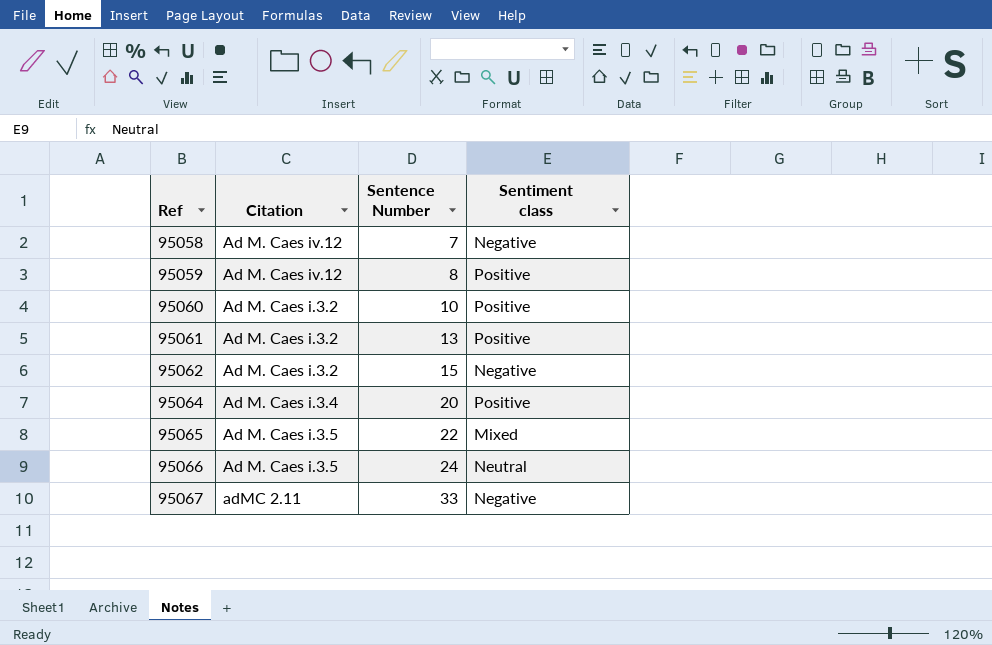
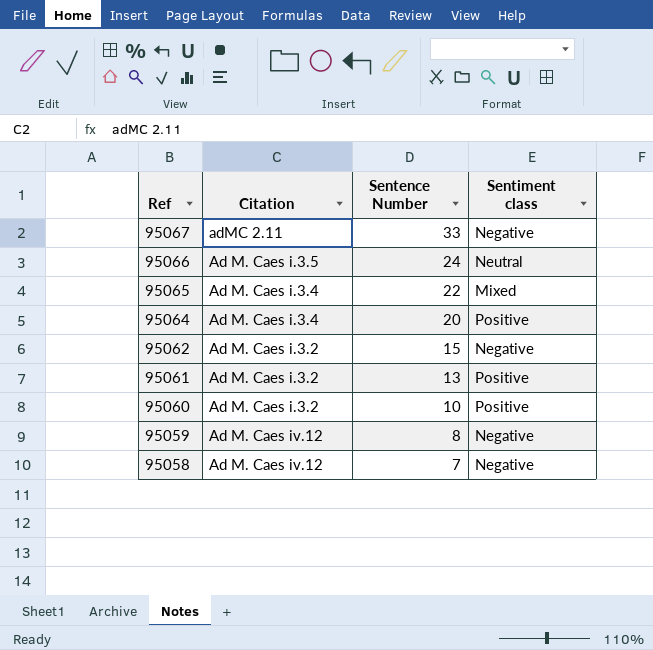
row order: Ref ascending -> Ref descending
95065 | Citation: Ad M. Caes i.3.5 -> Ad M. Caes i.3.4
95059 | Sentiment class: Positive -> Negative

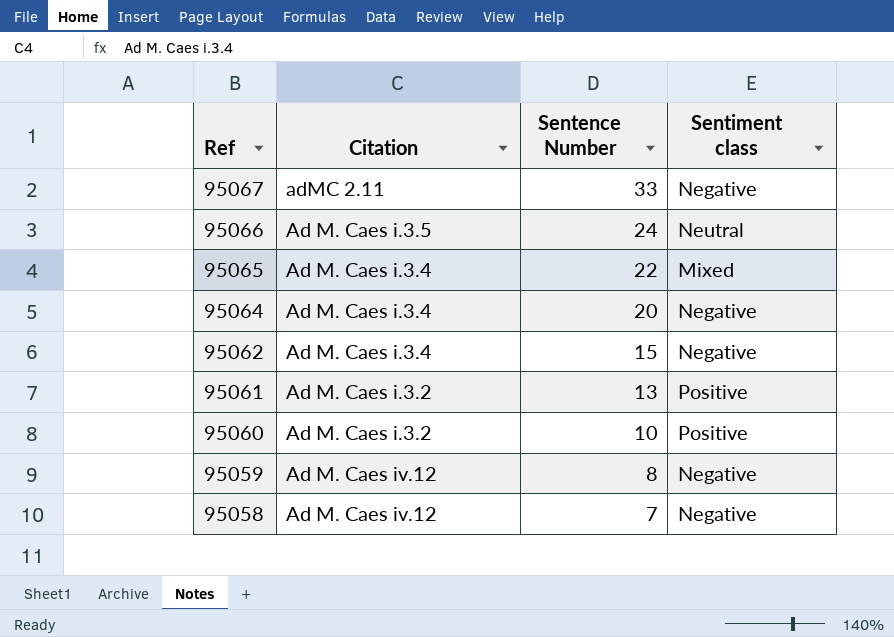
95064 | Sentiment class: Positive -> Negative
95062 | Citation: Ad M. Caes i.3.2 -> Ad M. Caes i.3.4

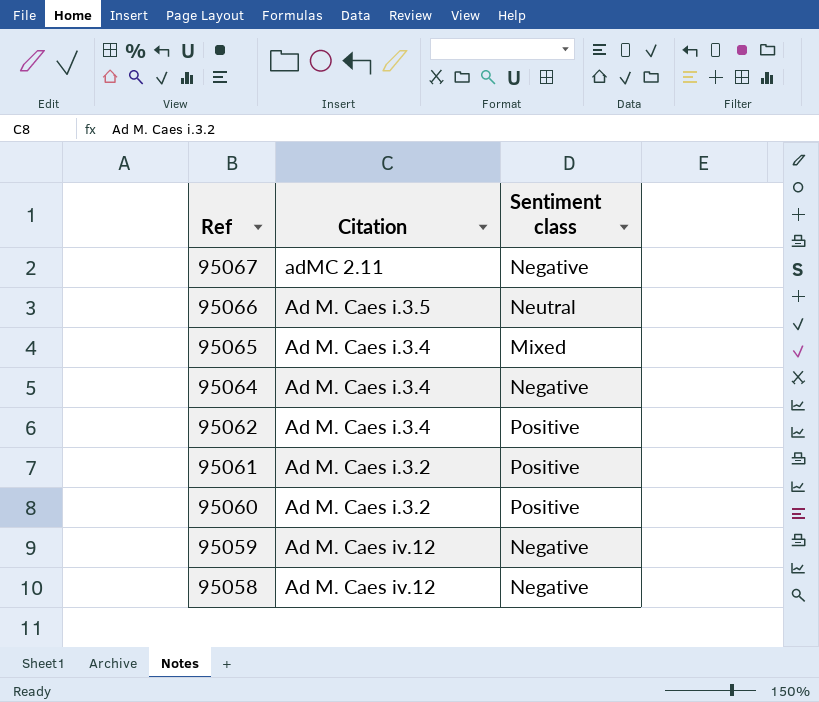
column Sentence Number | position: 3 -> none
95062 | Sentiment class: Negative -> Positive

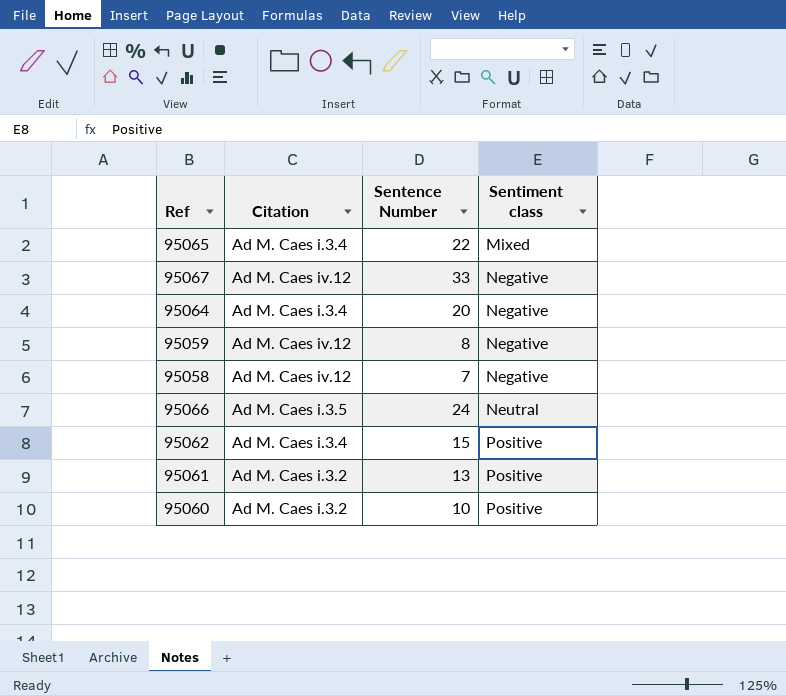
row order: Ref descending -> Sentiment class ascending
column Sentence Number | position: none -> 3
95067 | Citation: adMC 2.11 -> Ad M. Caes iv.12

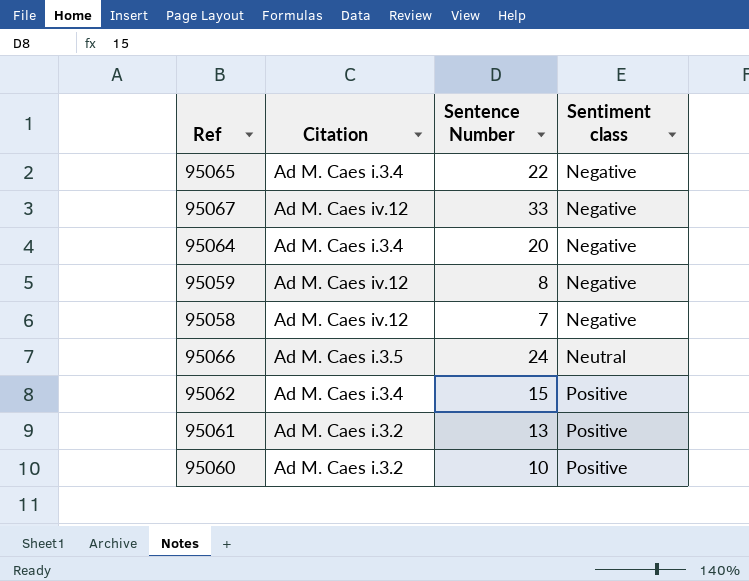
95065 | Sentiment class: Mixed -> Negative

